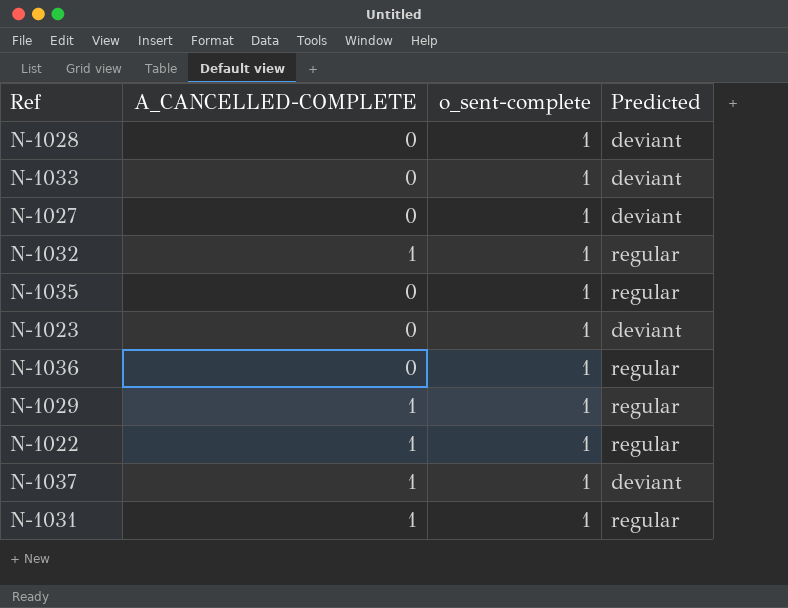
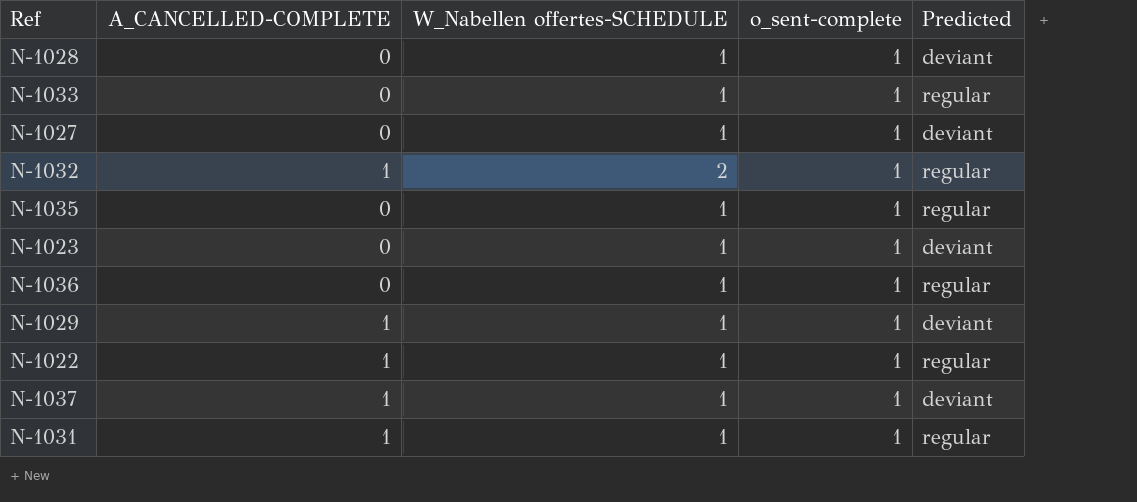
column W_Nabellen offertes-SCHEDULE | position: none -> 3
N-1033 | Predicted: deviant -> regular
N-1029 | Predicted: regular -> deviant

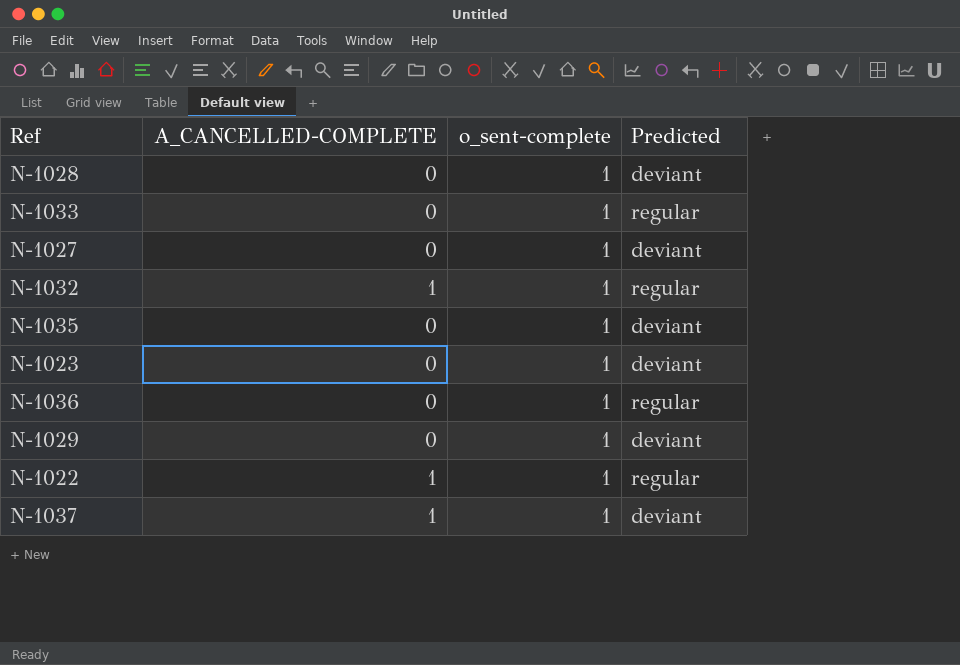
column W_Nabellen offertes-SCHEDULE | position: 3 -> none
row N-1031: 1 | 1 | 1 | regular -> none
N-1035 | Predicted: regular -> deviant
N-1029 | A_CANCELLED-COMPLETE: 1 -> 0

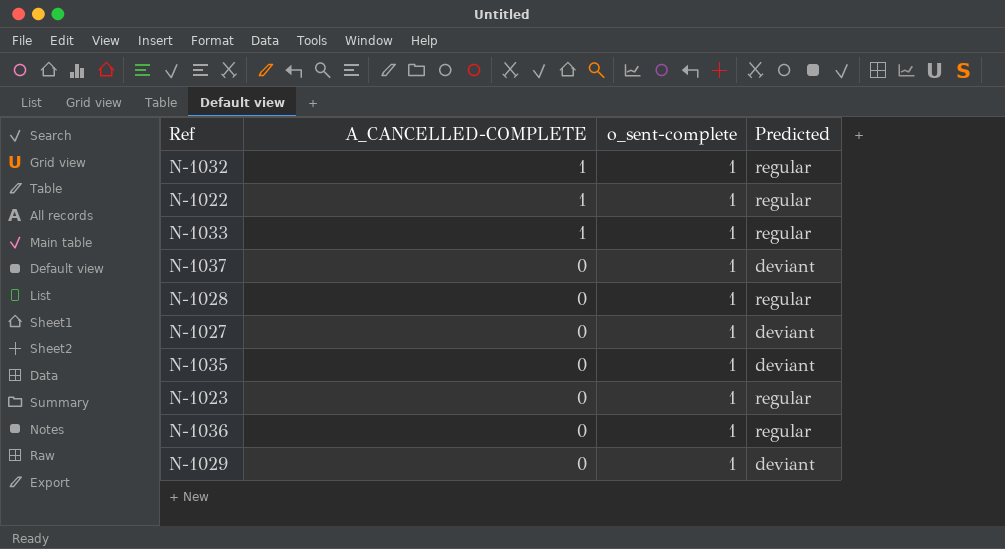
row order: none -> A_CANCELLED-COMPLETE descending
N-1033 | A_CANCELLED-COMPLETE: 0 -> 1
N-1037 | A_CANCELLED-COMPLETE: 1 -> 0
N-1028 | Predicted: deviant -> regular
N-1023 | Predicted: deviant -> regular

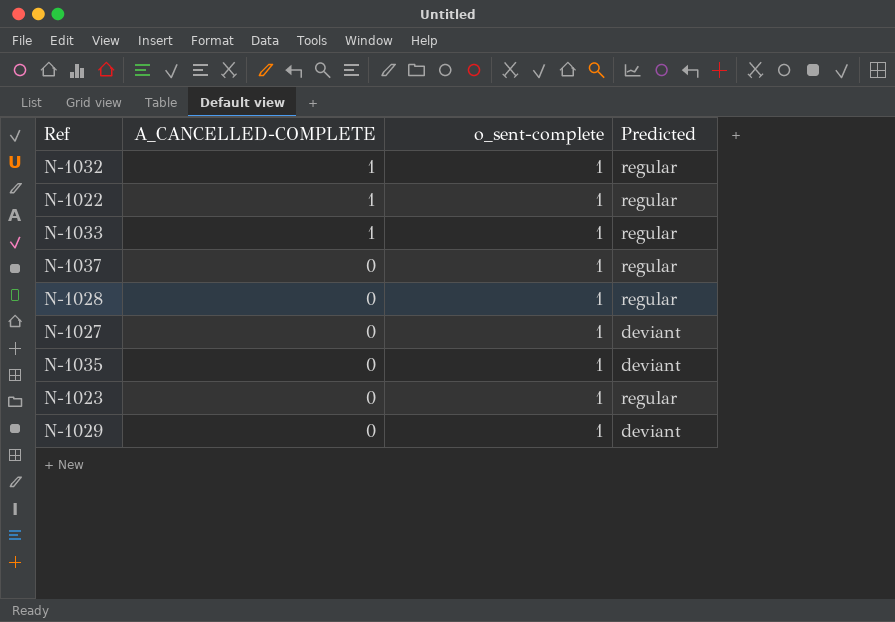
row N-1036: 0 | 1 | regular -> none
N-1037 | Predicted: deviant -> regular

